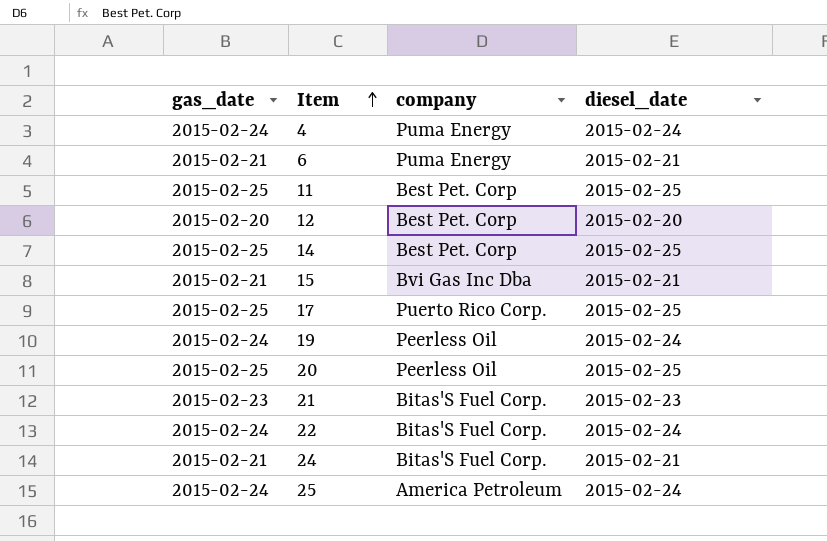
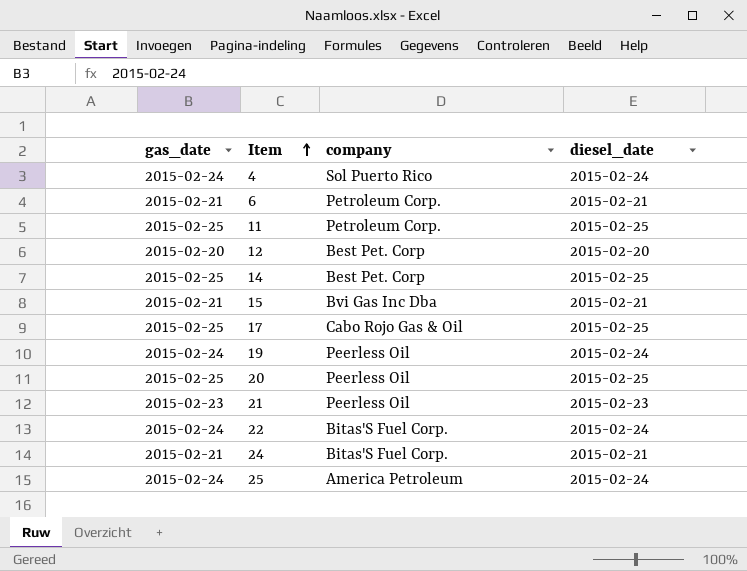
4 | company: Puma Energy -> Sol Puerto Rico
6 | company: Puma Energy -> Petroleum Corp.
11 | company: Best Pet. Corp -> Petroleum Corp.
17 | company: Puerto Rico Corp. -> Cabo Rojo Gas & Oil
21 | company: Bitas'S Fuel Corp. -> Peerless Oil

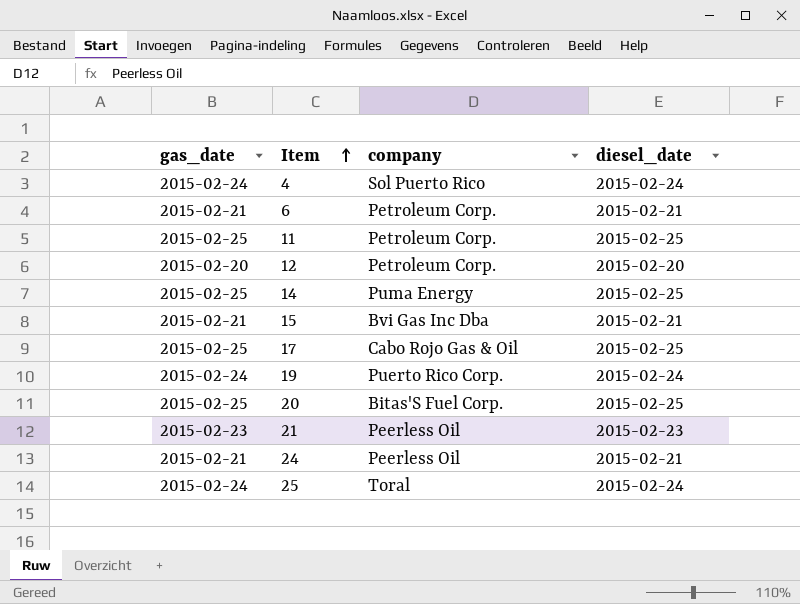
row 22: 2015-02-24 | Bitas'S Fuel Corp. | 2015-02-24 -> none
12 | company: Best Pet. Corp -> Petroleum Corp.
14 | company: Best Pet. Corp -> Puma Energy
19 | company: Peerless Oil -> Puerto Rico Corp.
20 | company: Peerless Oil -> Bitas'S Fuel Corp.
24 | company: Bitas'S Fuel Corp. -> Peerless Oil
25 | company: America Petroleum -> Toral

